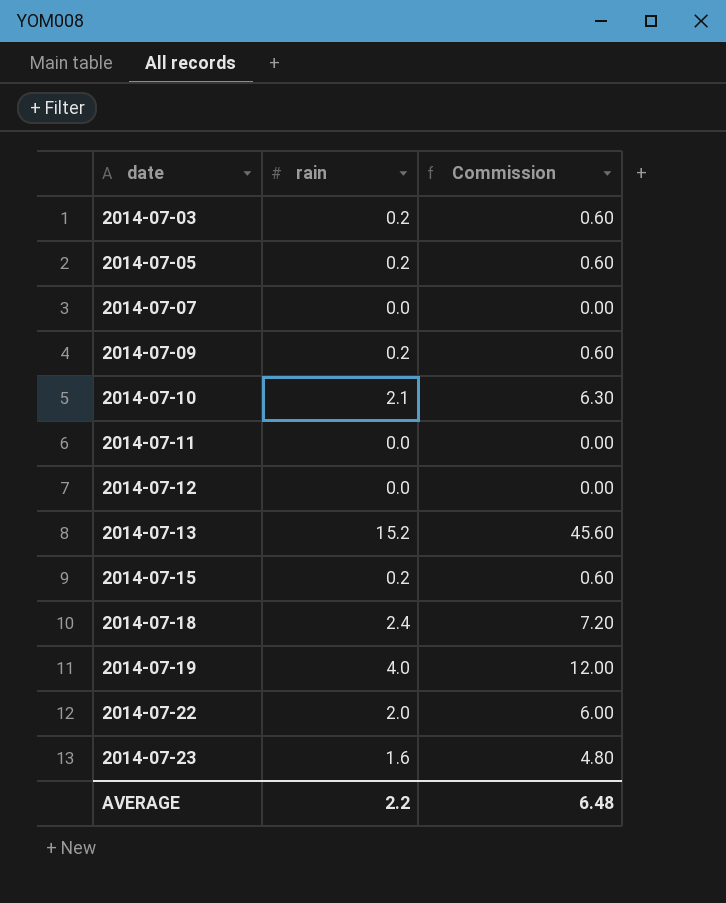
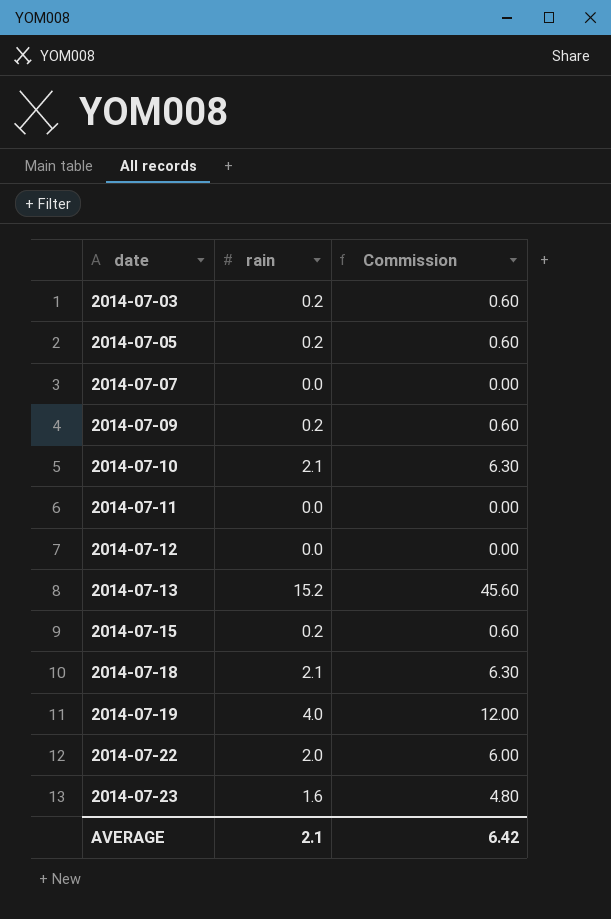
2014-07-18 | rain: 2.4 -> 2.1
2014-07-18 | Commission: 7.20 -> 6.30
AVERAGE | rain: 2.2 -> 2.1
AVERAGE | Commission: 6.48 -> 6.42

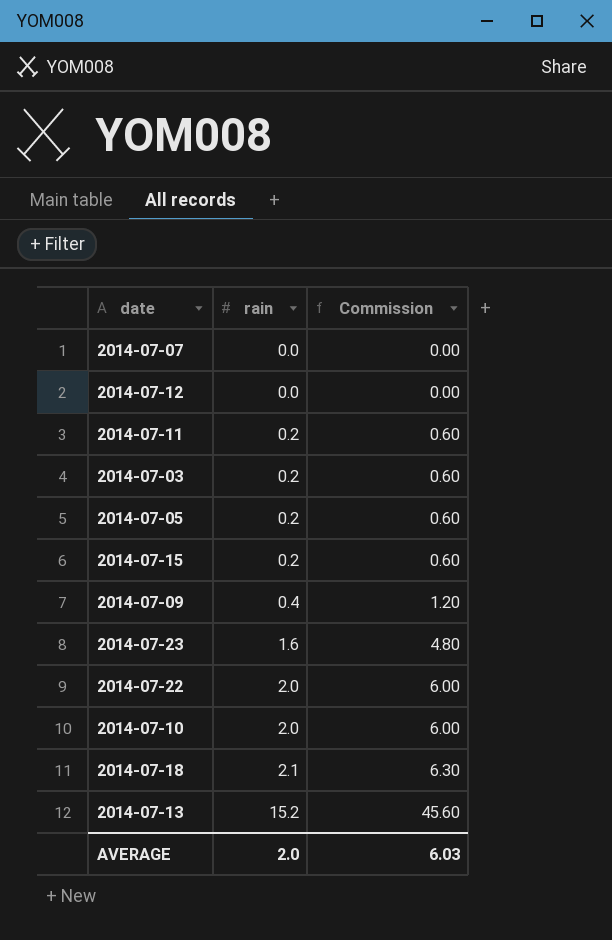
row order: date ascending -> rain ascending
row 2014-07-19: 4.0 | 12.00 -> none
2014-07-11 | rain: 0.0 -> 0.2
2014-07-11 | Commission: 0.00 -> 0.60
2014-07-09 | rain: 0.2 -> 0.4
2014-07-09 | Commission: 0.60 -> 1.20
2014-07-10 | rain: 2.1 -> 2.0
2014-07-10 | Commission: 6.30 -> 6.00
AVERAGE | rain: 2.1 -> 2.0
AVERAGE | Commission: 6.42 -> 6.03

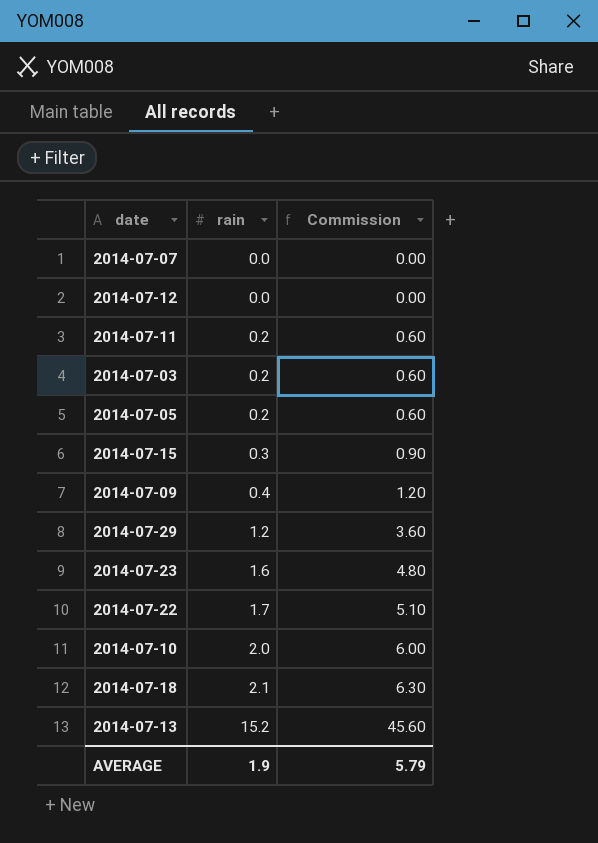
2014-07-15 | rain: 0.2 -> 0.3
2014-07-15 | Commission: 0.60 -> 0.90
row 2014-07-29: none -> 1.2 | 3.60
2014-07-22 | rain: 2.0 -> 1.7
2014-07-22 | Commission: 6.00 -> 5.10
AVERAGE | rain: 2.0 -> 1.9
AVERAGE | Commission: 6.03 -> 5.79

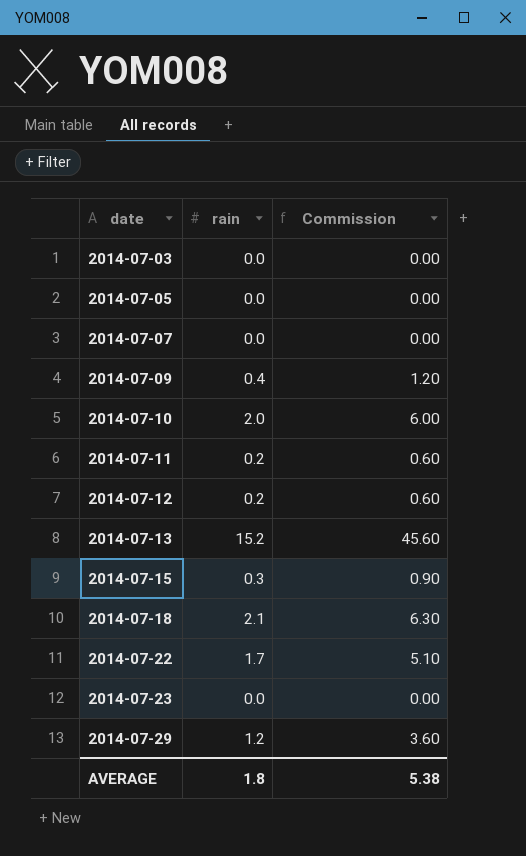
row order: rain ascending -> date ascending
2014-07-03 | rain: 0.2 -> 0.0
2014-07-03 | Commission: 0.60 -> 0.00
2014-07-05 | rain: 0.2 -> 0.0
2014-07-05 | Commission: 0.60 -> 0.00
2014-07-12 | rain: 0.0 -> 0.2
2014-07-12 | Commission: 0.00 -> 0.60
2014-07-23 | rain: 1.6 -> 0.0
2014-07-23 | Commission: 4.80 -> 0.00
AVERAGE | rain: 1.9 -> 1.8
AVERAGE | Commission: 5.79 -> 5.38

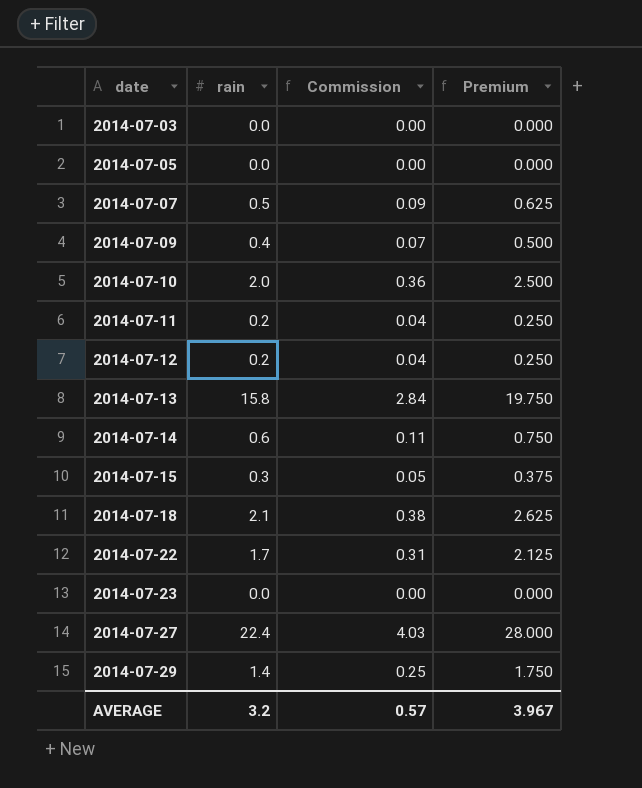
column Commission | formula: [rain] * 3 -> [rain] * 0.18
column Premium | formula: none -> [rain] * 1.25
2014-07-07 | rain: 0.0 -> 0.5
2014-07-13 | rain: 15.2 -> 15.8
row 2014-07-14: none -> 0.6 | 0.11 | 0.750
row 2014-07-27: none -> 22.4 | 4.03 | 28.000
2014-07-29 | rain: 1.2 -> 1.4
AVERAGE | rain: 1.8 -> 3.2
AVERAGE | Commission: 5.38 -> 0.57

